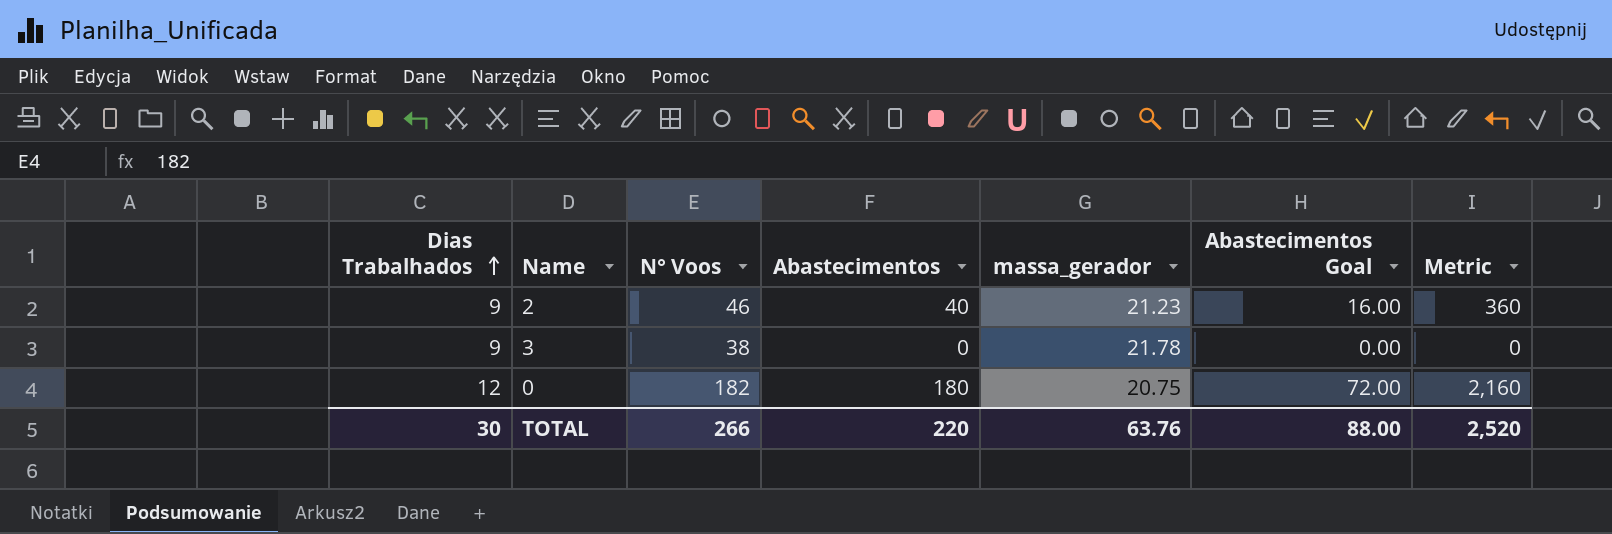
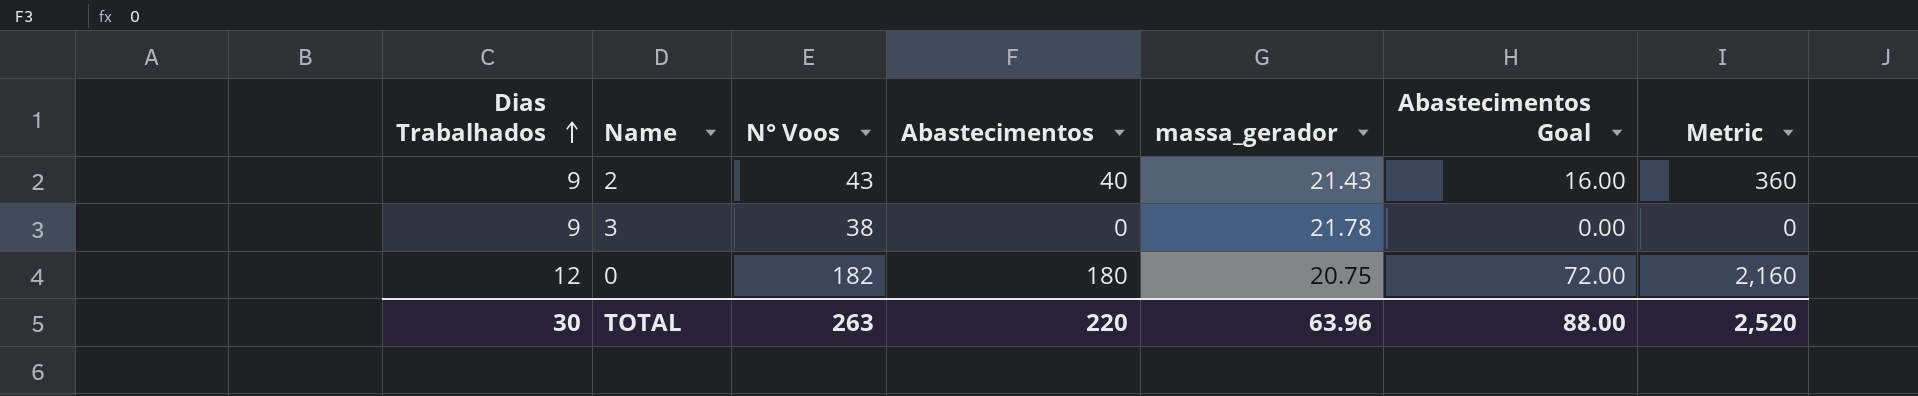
2 | N° Voos: 46 -> 43
2 | massa_gerador: 21.23 -> 21.43
TOTAL | N° Voos: 266 -> 263
TOTAL | massa_gerador: 63.76 -> 63.96

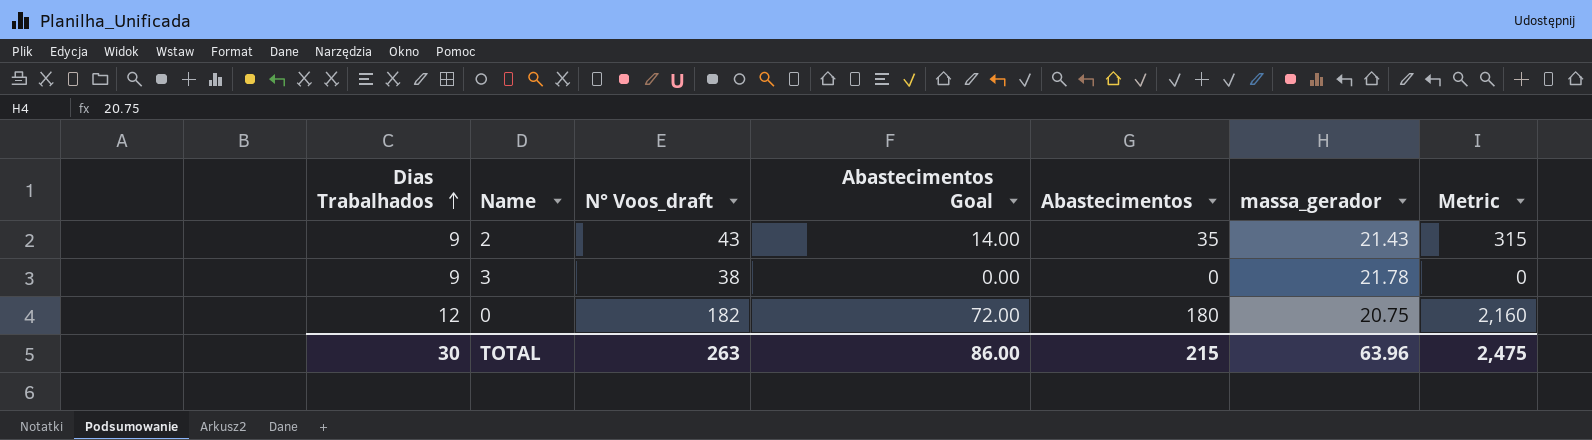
column name: N° Voos -> N° Voos_draft
column Abastecimentos Goal | position: 6 -> 4
2 | Abastecimentos Goal: 16.00 -> 14.00
2 | Abastecimentos: 40 -> 35
2 | Metric: 360 -> 315
TOTAL | Abastecimentos Goal: 88.00 -> 86.00
TOTAL | Abastecimentos: 220 -> 215
TOTAL | Metric: 2,520 -> 2,475

